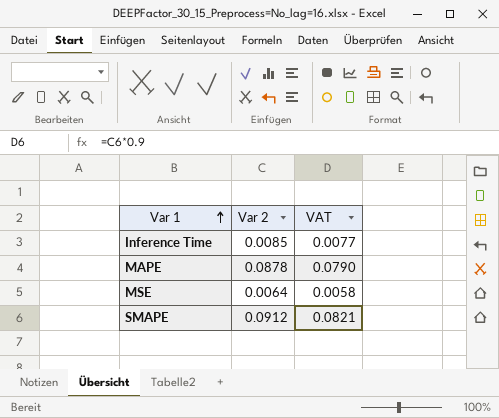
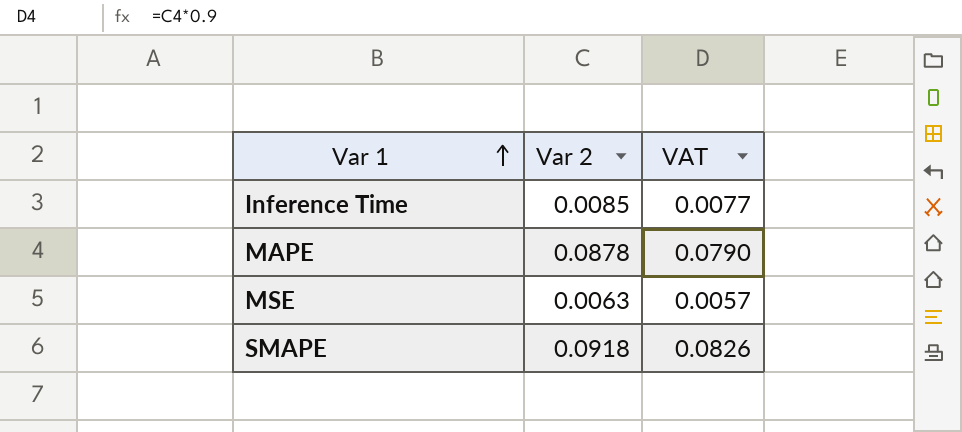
MSE | Var 2: 0.0064 -> 0.0063
MSE | VAT: 0.0058 -> 0.0057
SMAPE | Var 2: 0.0912 -> 0.0918
SMAPE | VAT: 0.0821 -> 0.0826

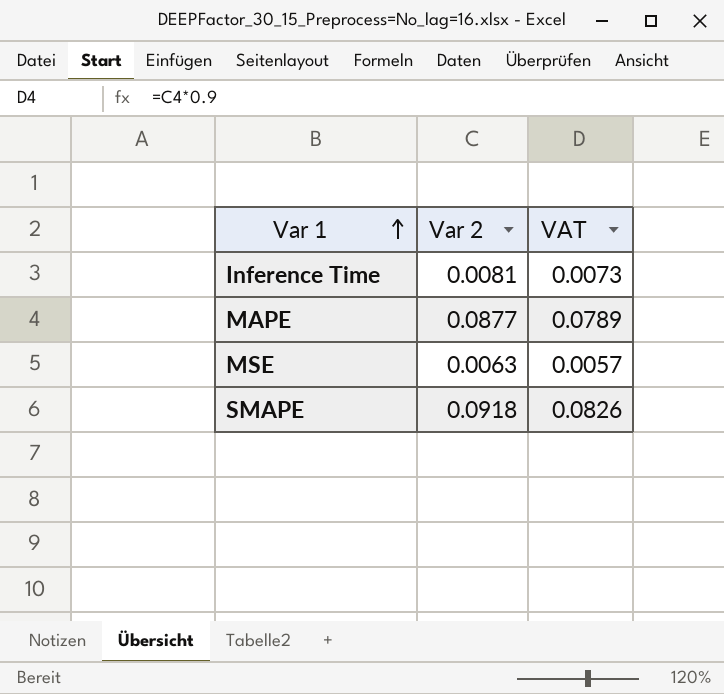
Inference Time | Var 2: 0.0085 -> 0.0081
Inference Time | VAT: 0.0077 -> 0.0073
MAPE | Var 2: 0.0878 -> 0.0877
MAPE | VAT: 0.0790 -> 0.0789

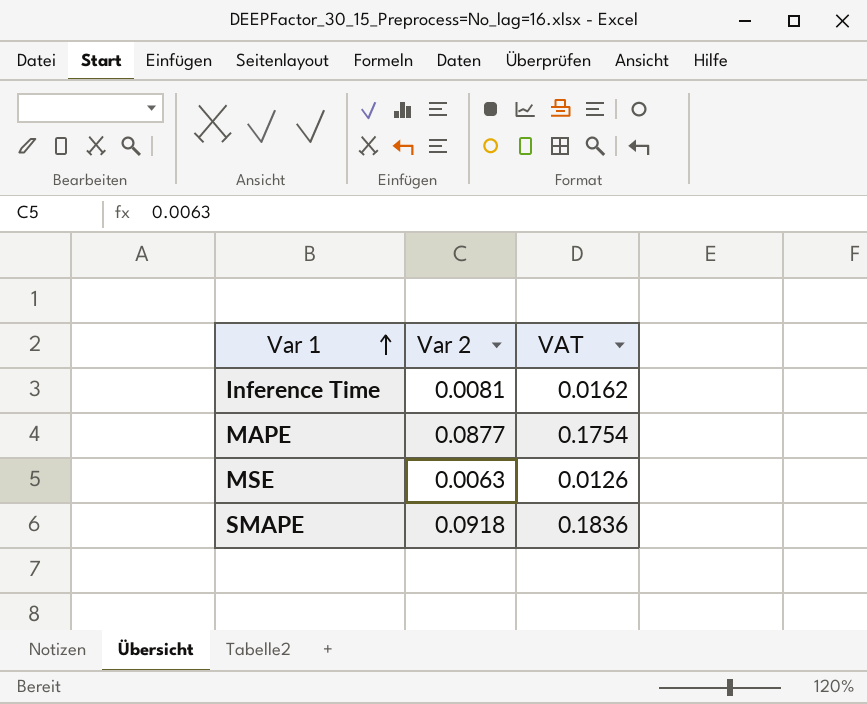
column VAT | formula: [Var 2] * 0.9 -> [Var 2] * 2

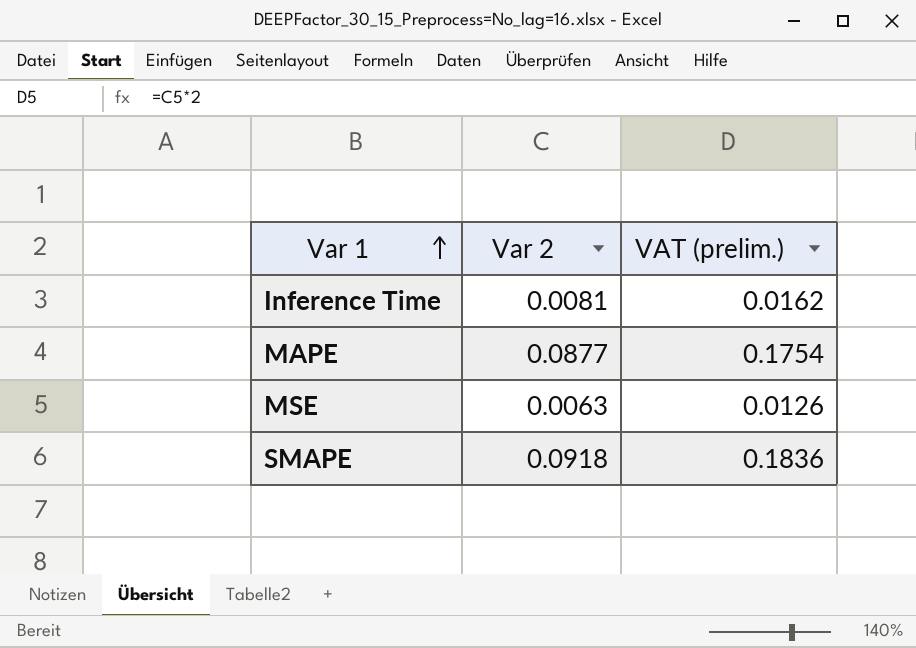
column name: VAT -> VAT (prelim.)

